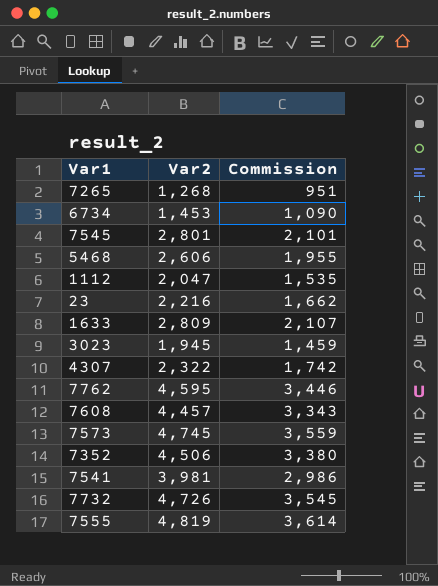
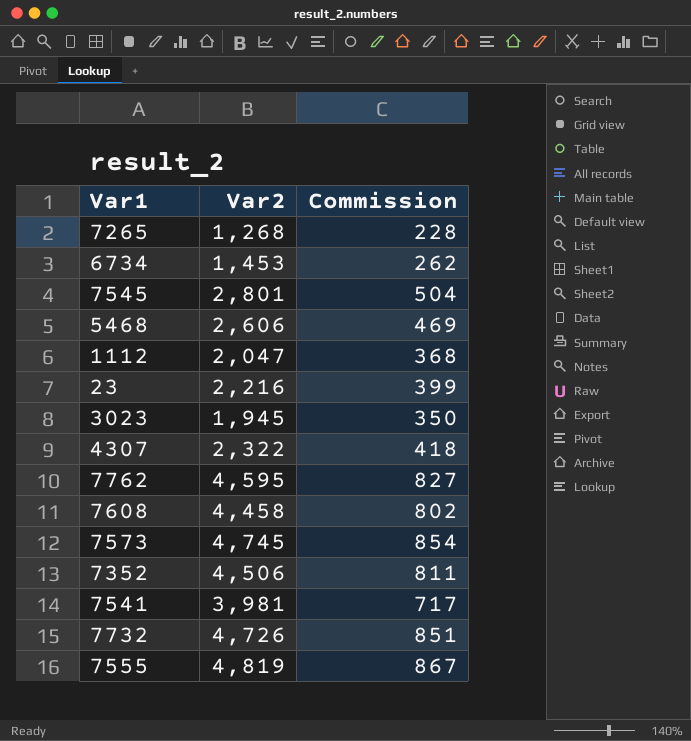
column Commission | formula: [Var2] * 0.75 -> [Var2] * 0.18
row 1633: 2,809 | 2,107 -> none
7608 | Var2: 4,457 -> 4,458

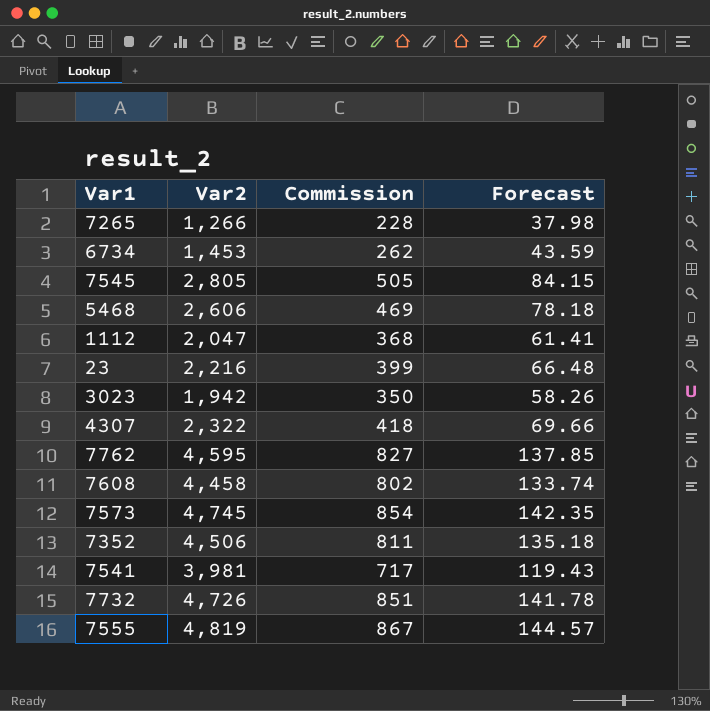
column Forecast | formula: none -> [Var2] * 0.03
7265 | Var2: 1,268 -> 1,266
7545 | Var2: 2,801 -> 2,805
7545 | Commission: 504 -> 505
3023 | Var2: 1,945 -> 1,942

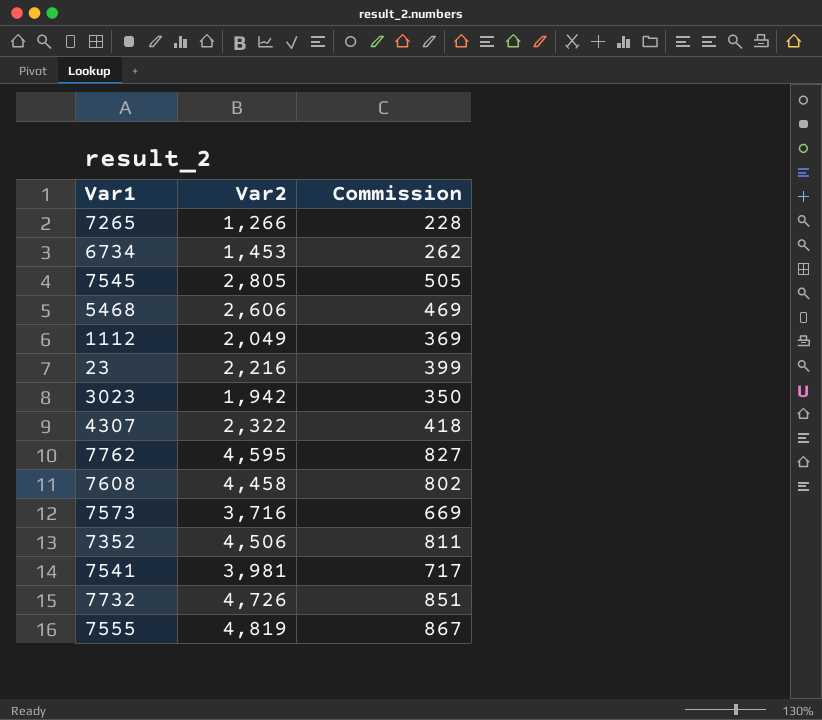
column Forecast | formula: [Var2] * 0.03 -> none
1112 | Var2: 2,047 -> 2,049
1112 | Commission: 368 -> 369
7573 | Var2: 4,745 -> 3,716
7573 | Commission: 854 -> 669

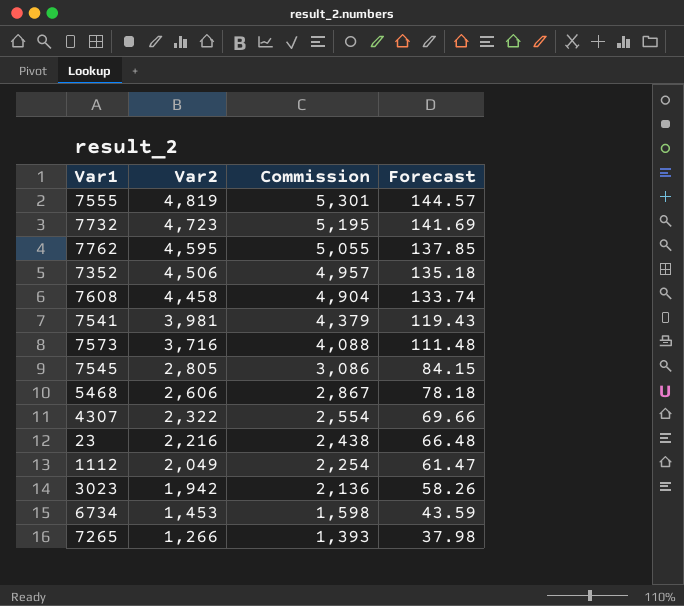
row order: none -> Var2 descending
column Commission | formula: [Var2] * 0.18 -> [Var2] * 1.1
column Forecast | formula: none -> [Var2] * 0.03
7732 | Var2: 4,726 -> 4,723

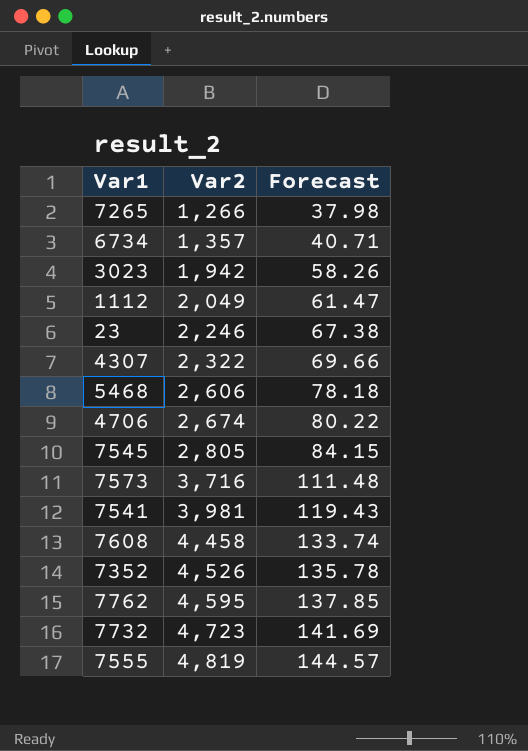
row order: Var2 descending -> Var2 ascending
column Commission | formula: [Var2] * 1.1 -> none
6734 | Var2: 1,453 -> 1,357
6734 | Forecast: 43.59 -> 40.71
23 | Var2: 2,216 -> 2,246
23 | Forecast: 66.48 -> 67.38
row 4706: none -> 2,674 | 80.22
7352 | Var2: 4,506 -> 4,526
7352 | Forecast: 135.18 -> 135.78

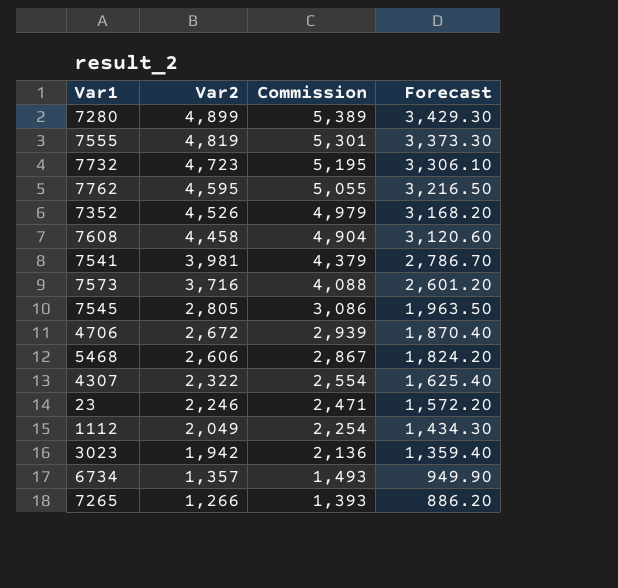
row order: Var2 ascending -> Var2 descending
column Commission | formula: none -> [Var2] * 1.1
column Forecast | formula: [Var2] * 0.03 -> [Var2] * 0.7
row 7280: none -> 4,899 | 5,389 | 3,429.30
4706 | Var2: 2,674 -> 2,672

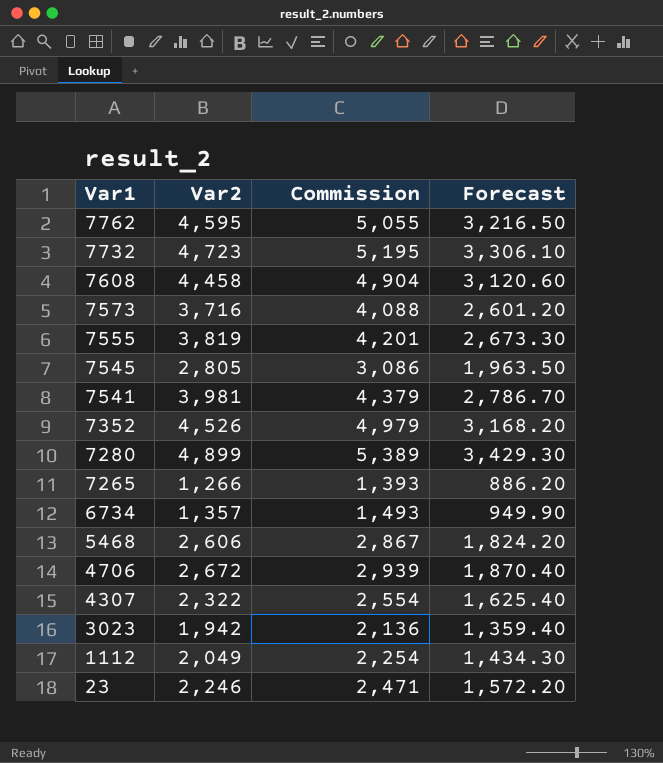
row order: Var2 descending -> Var1 descending
7555 | Var2: 4,819 -> 3,819
7555 | Commission: 5,301 -> 4,201
7555 | Forecast: 3,373.30 -> 2,673.30

